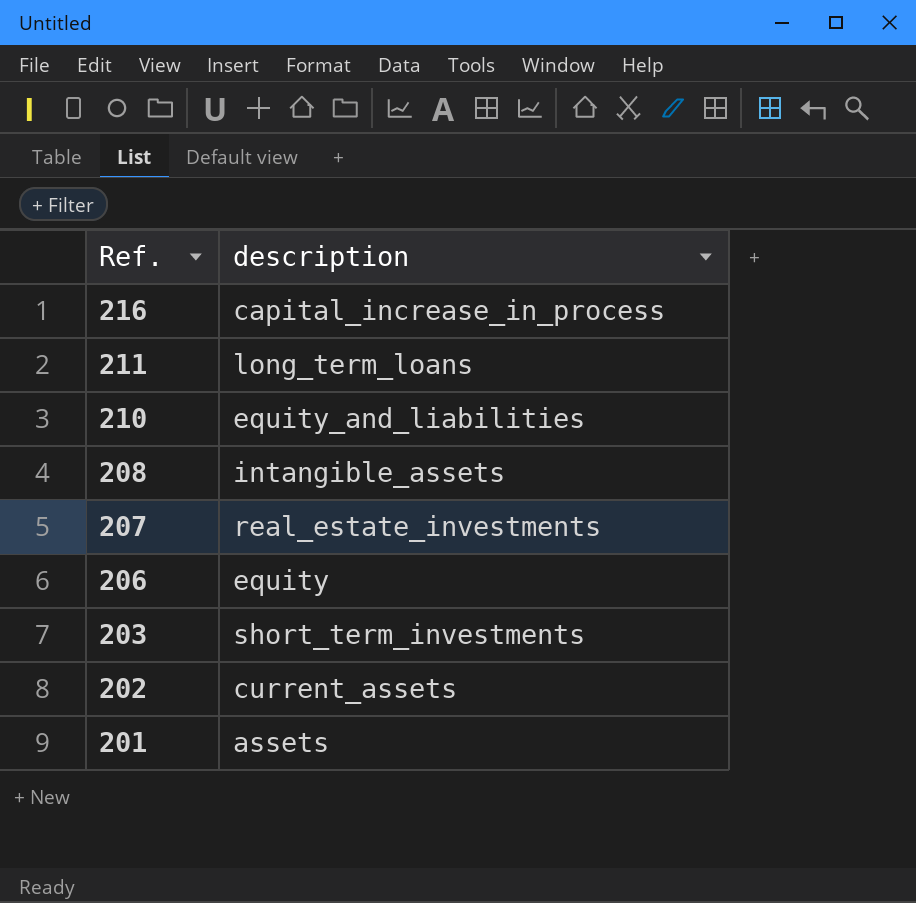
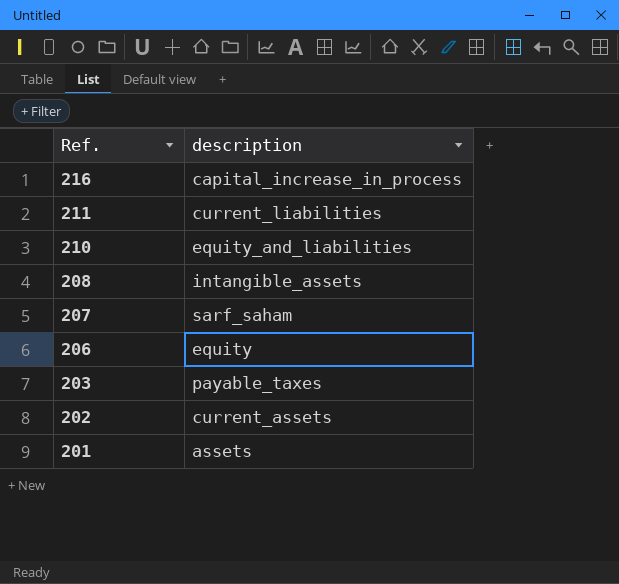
211 | description: long_term_loans -> current_liabilities
207 | description: real_estate_investments -> sarf_saham
203 | description: short_term_investments -> payable_taxes

